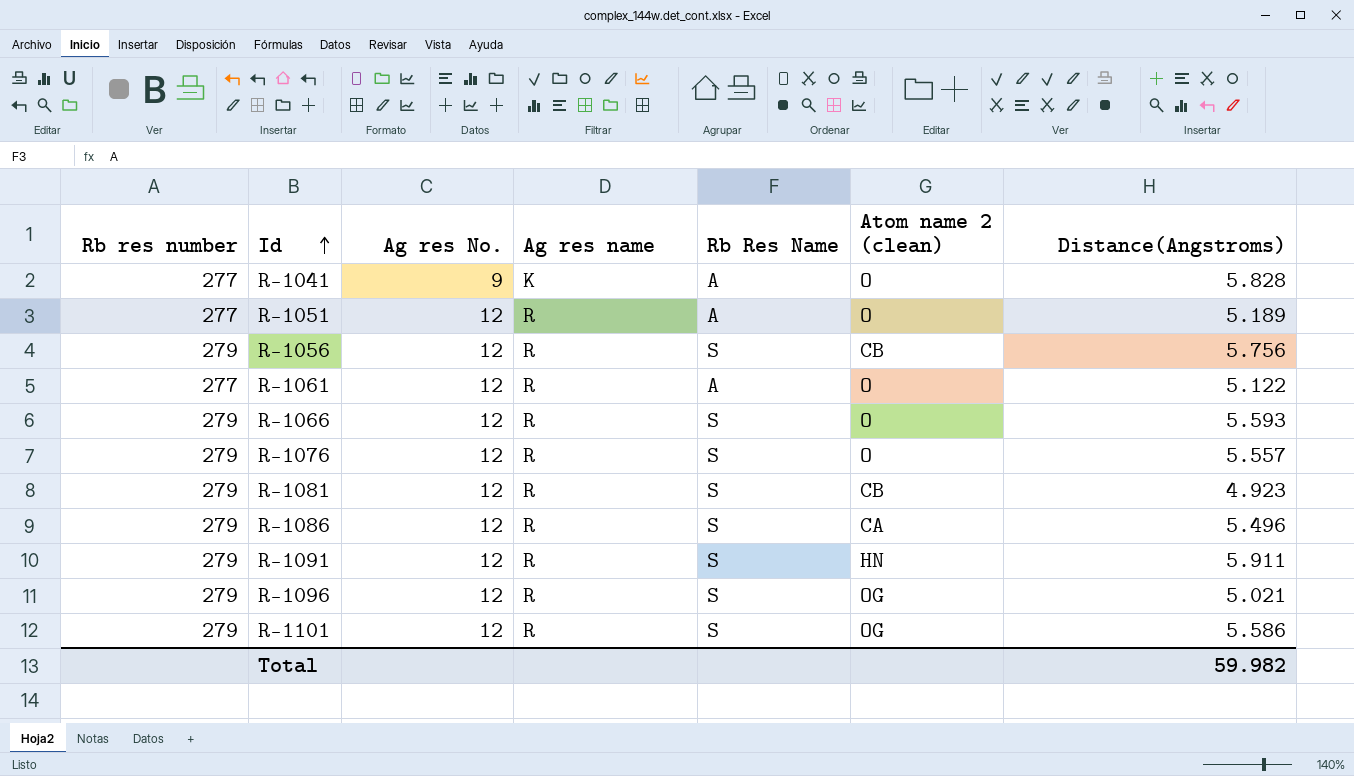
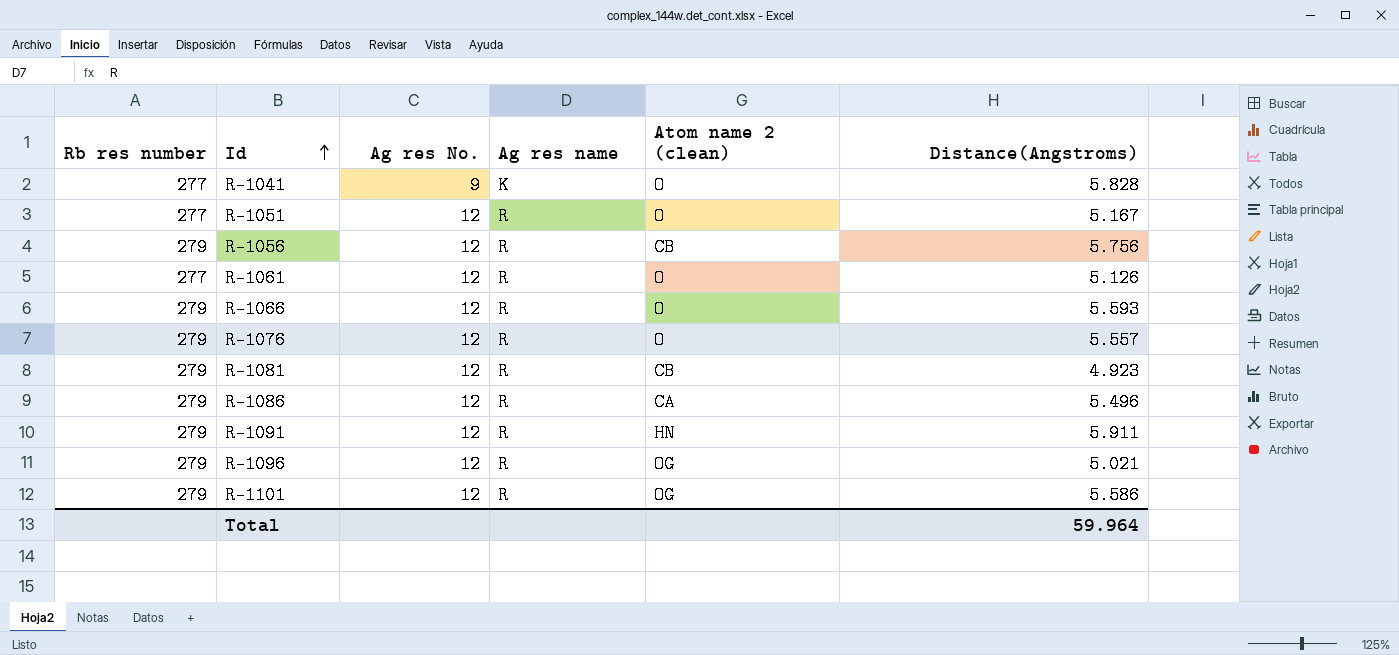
column Rb Res Name | position: 5 -> none
R-1051 | Distance(Angstroms): 5.189 -> 5.167
R-1061 | Distance(Angstroms): 5.122 -> 5.126
Total | Distance(Angstroms): 59.982 -> 59.964

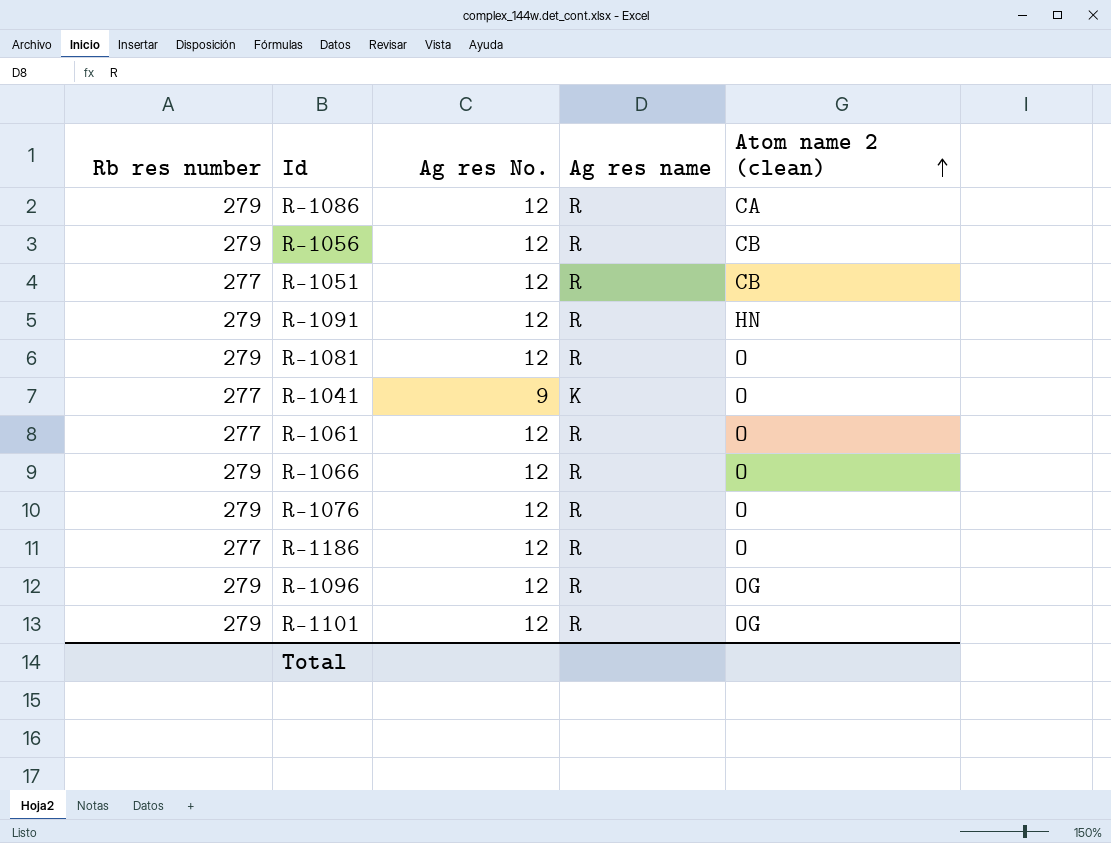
row order: Id ascending -> Atom name 2 (clean) ascending
column Distance(Angstroms) | position: 6 -> none
R-1051 | Atom name 2 (clean): O -> CB
R-1081 | Atom name 2 (clean): CB -> O
row R-1186: none -> 277 | 12 | R | O

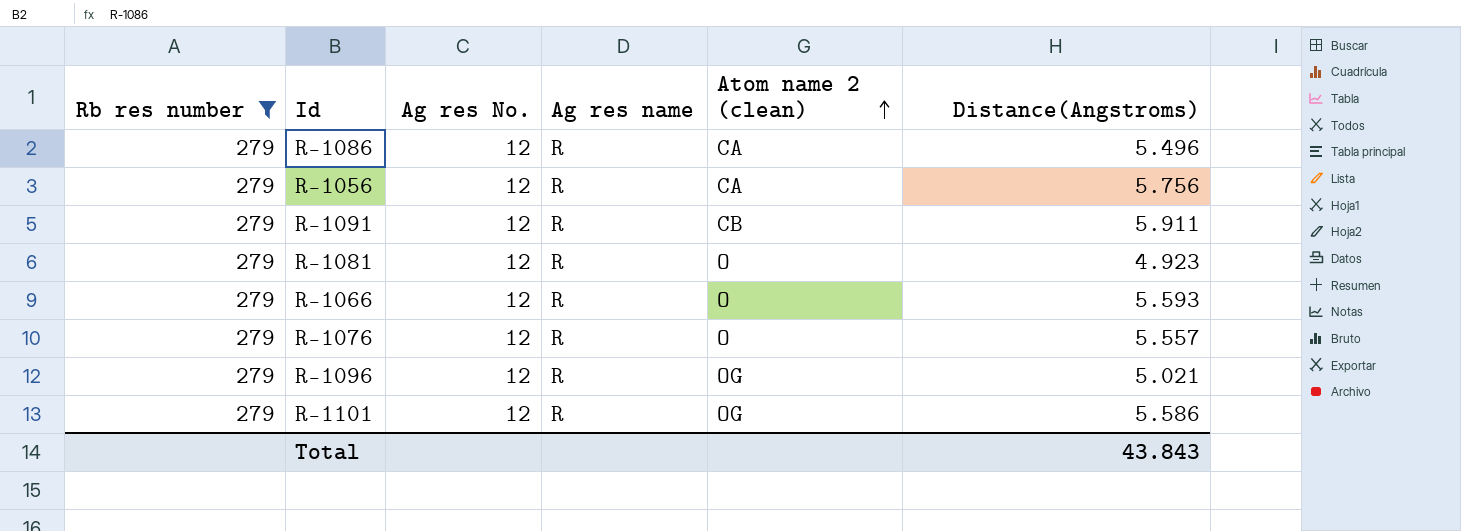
filter: none -> Rb res number = 279
column Distance(Angstroms) | position: none -> 6
R-1056 | Atom name 2 (clean): CB -> CA
R-1091 | Atom name 2 (clean): HN -> CB

